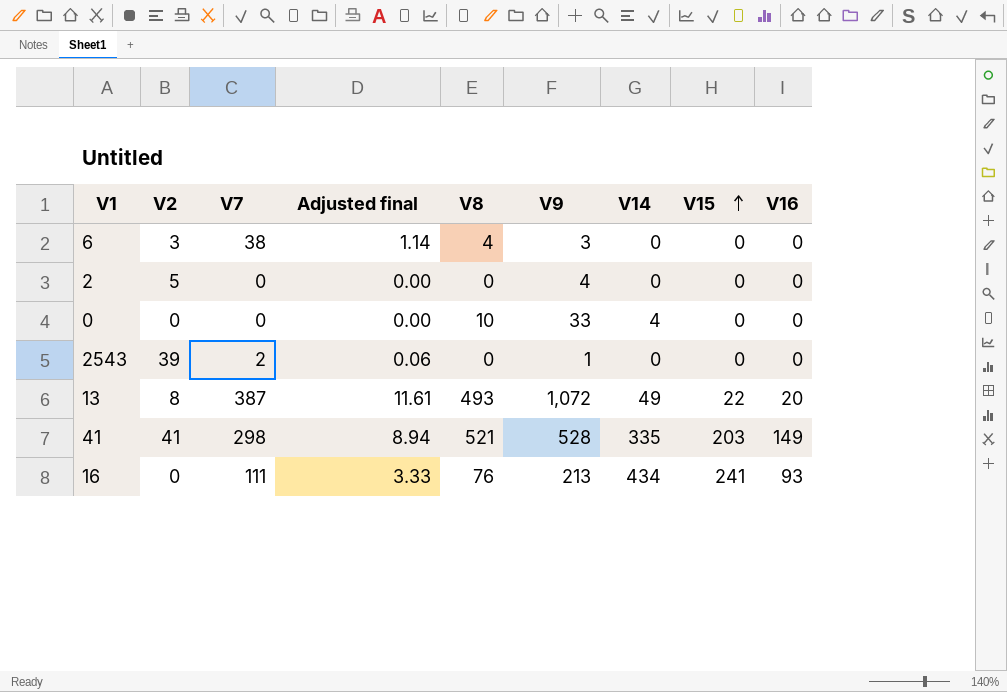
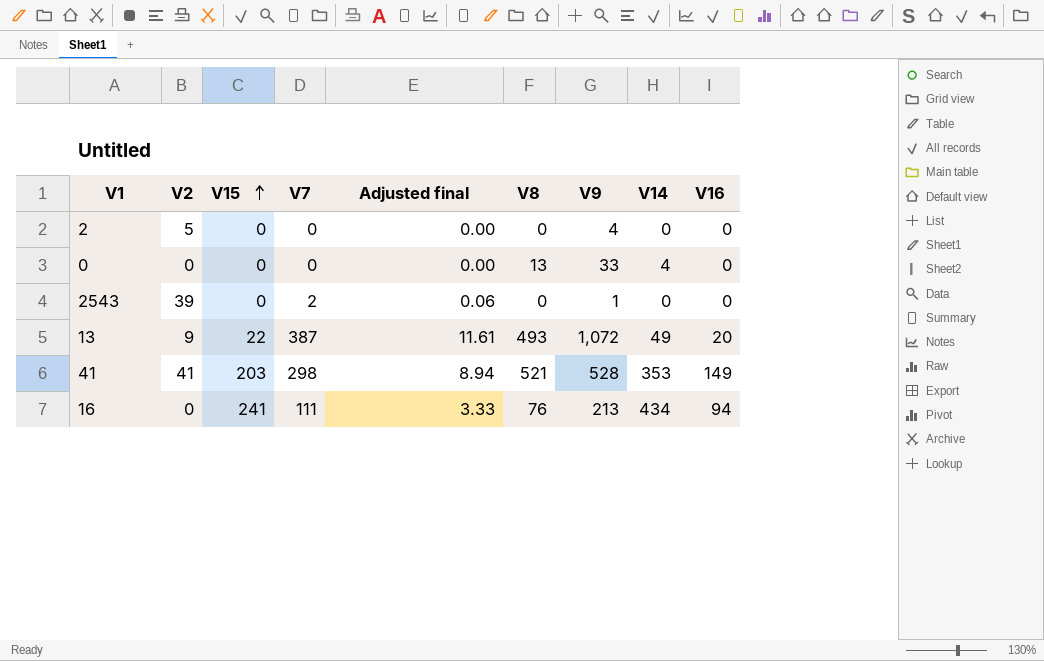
column V15 | position: 8 -> 3
row 6: 3 | 38 | 1.14 | 4 | 3 | 0 | 0 | 0 -> none
0 | V8: 10 -> 13
13 | V2: 8 -> 9
41 | V14: 335 -> 353
16 | V16: 93 -> 94

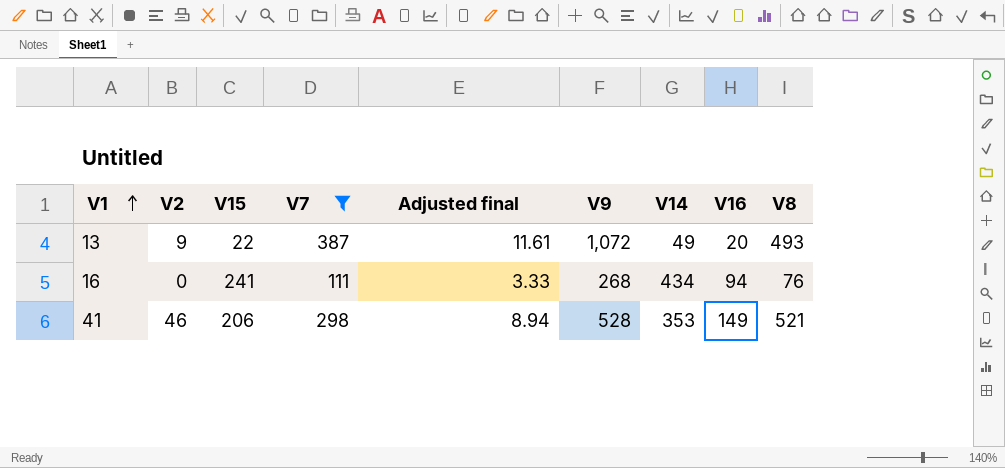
filter: none -> V7 >= 111
row order: V15 ascending -> V1 ascending
column V8 | position: 6 -> 9
16 | V9: 213 -> 268
41 | V2: 41 -> 46
41 | V15: 203 -> 206

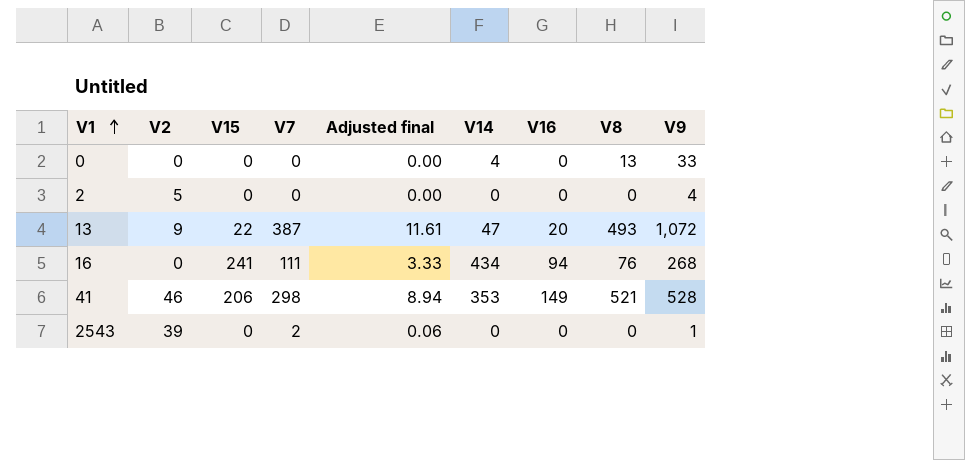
filter: V7 >= 111 -> none
column V9 | position: 6 -> 9
13 | V14: 49 -> 47

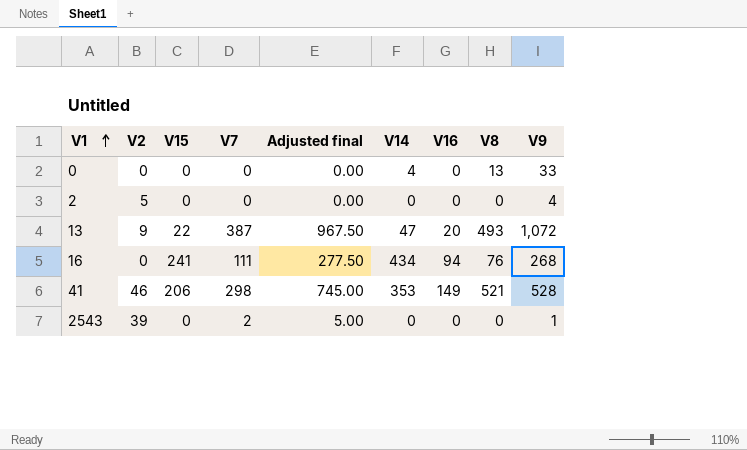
column Adjusted final | formula: [V7] * 0.03 -> [V7] * 2.5

